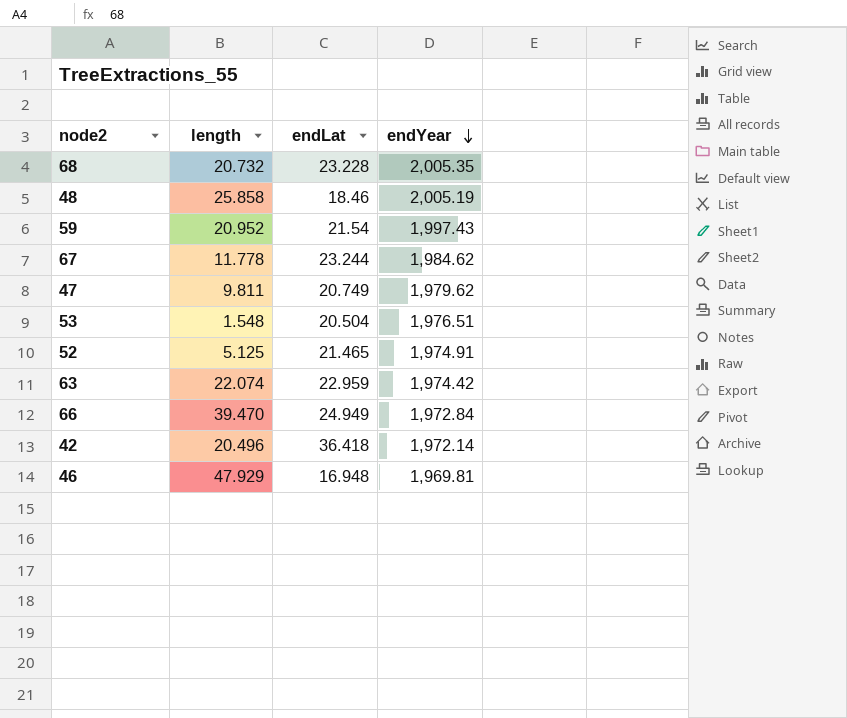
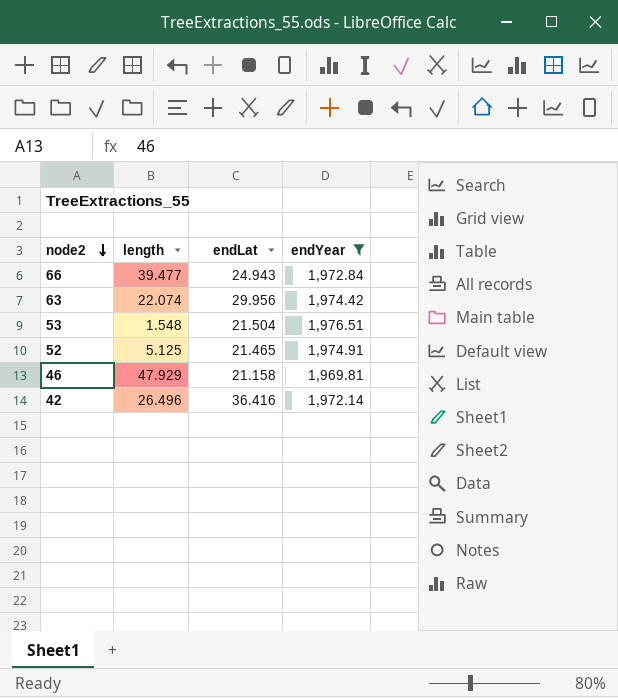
filter: none -> endYear <= 1,976.51
row order: endYear descending -> node2 descending
66 | length: 39.470 -> 39.477
66 | endLat: 24.949 -> 24.943
63 | endLat: 22.959 -> 29.956
53 | endLat: 20.504 -> 21.504
46 | endLat: 16.948 -> 21.158
42 | length: 20.496 -> 26.496
42 | endLat: 36.418 -> 36.416

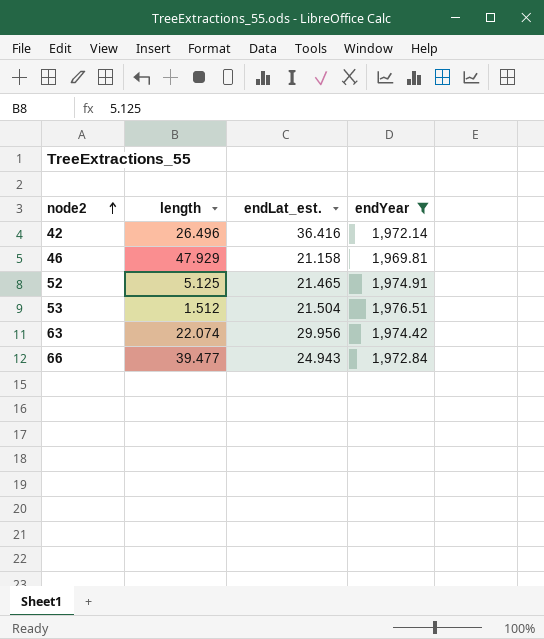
row order: node2 descending -> node2 ascending
column name: endLat -> endLat_est.
53 | length: 1.548 -> 1.512

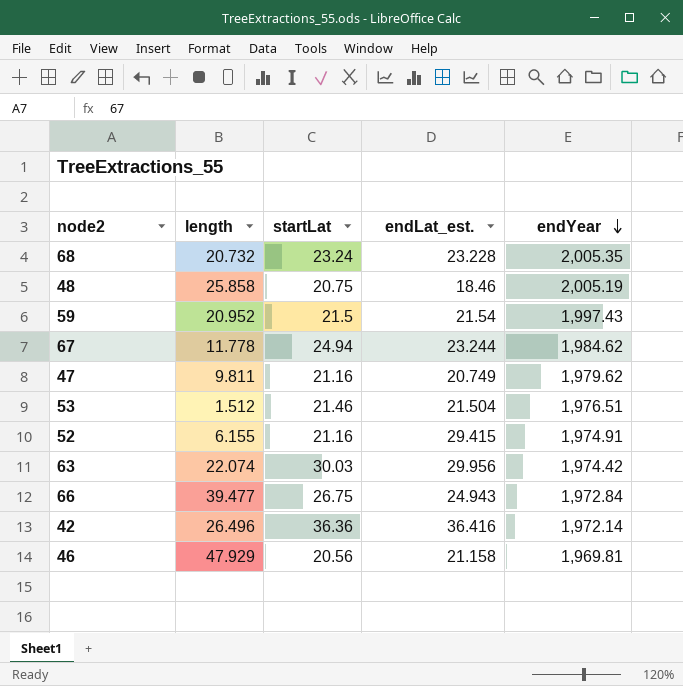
filter: endYear <= 1,976.51 -> none
row order: node2 ascending -> endYear descending
column startLat | position: none -> 3
52 | length: 5.125 -> 6.155
52 | endLat_est.: 21.465 -> 29.415

